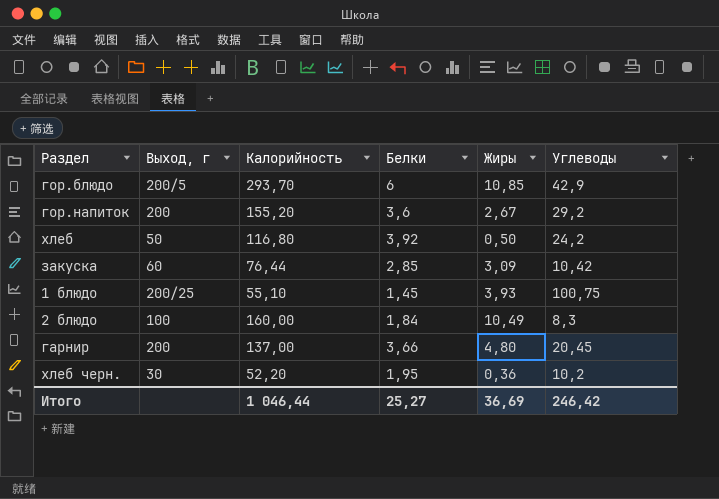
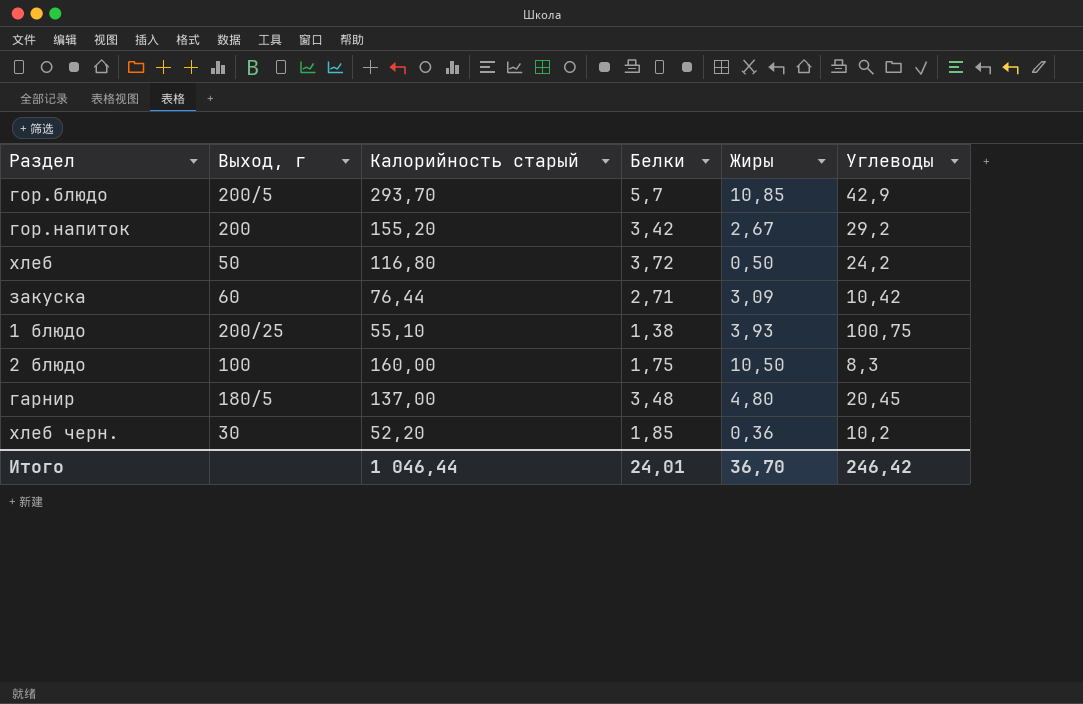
column name: Калорийность -> Калорийность старый
гор.блюдо | Белки: 6 -> 5,7
гор.напиток | Белки: 3,6 -> 3,42
хлеб | Белки: 3,92 -> 3,72
закуска | Белки: 2,85 -> 2,71
1 блюдо | Белки: 1,45 -> 1,38
2 блюдо | Белки: 1,84 -> 1,75
2 блюдо | Жиры: 10,49 -> 10,50
гарнир | Выход, г: 200 -> 180/5
гарнир | Белки: 3,66 -> 3,48
хлеб черн. | Белки: 1,95 -> 1,85
Итого | Белки: 25,27 -> 24,01
Итого | Жиры: 36,69 -> 36,70

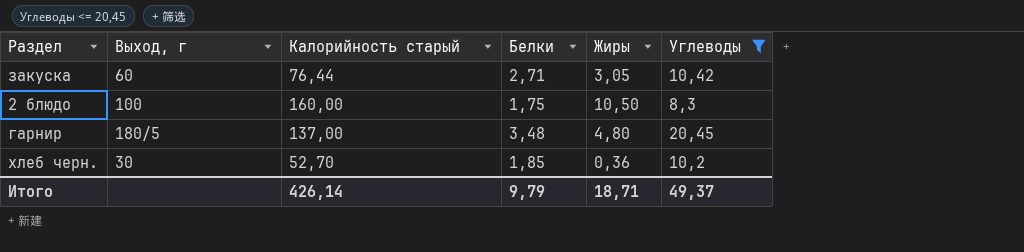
filter: none -> Углеводы <= 20,45
закуска | Жиры: 3,09 -> 3,05
хлеб черн. | Калорийность старый: 52,20 -> 52,70
Итого | Калорийность старый: 1 046,44 -> 426,14
Итого | Белки: 24,01 -> 9,79
Итого | Жиры: 36,70 -> 18,71
Итого | Углеводы: 246,42 -> 49,37

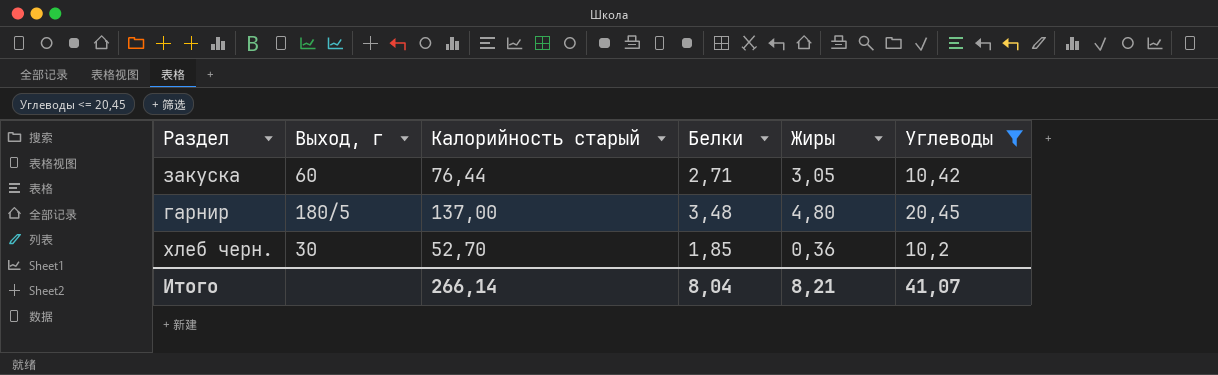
row 2 блюдо: 100 | 160,00 | 1,75 | 10,50 | 8,3 -> none
Итого | Калорийность старый: 426,14 -> 266,14
Итого | Белки: 9,79 -> 8,04
Итого | Жиры: 18,71 -> 8,21
Итого | Углеводы: 49,37 -> 41,07

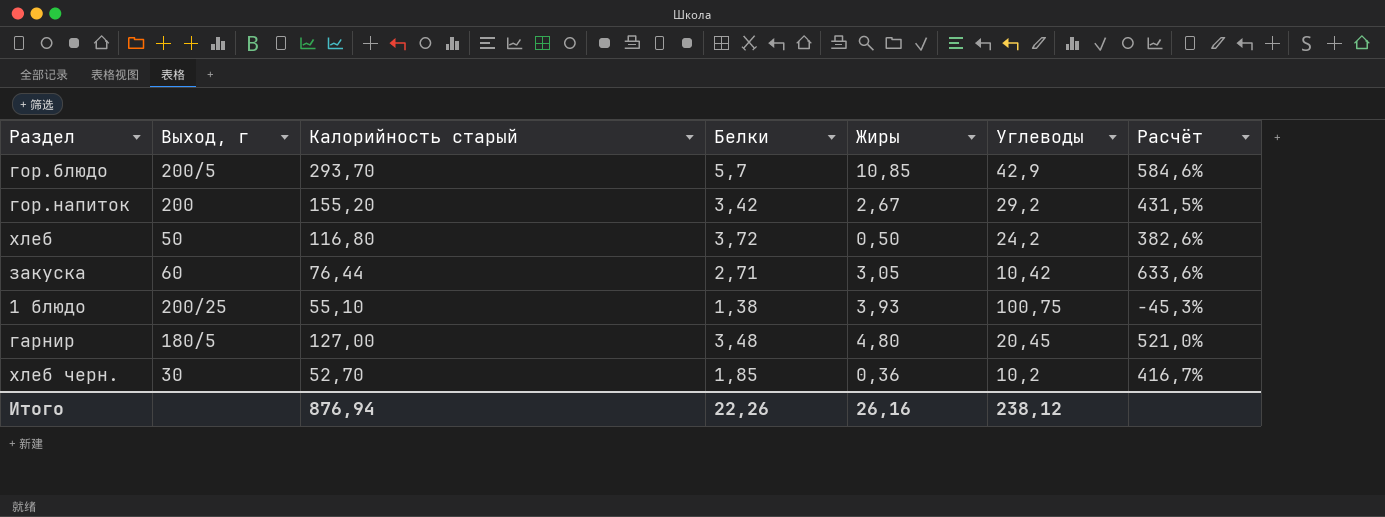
filter: Углеводы <= 20,45 -> none
column Расчёт | formula: none -> ([Калорийность старый] - [Углеводы]) / [Углеводы]
гарнир | Калорийность старый: 137,00 -> 127,00
Итого | Калорийность старый: 266,14 -> 876,94
Итого | Белки: 8,04 -> 22,26
Итого | Жиры: 8,21 -> 26,16
Итого | Углеводы: 41,07 -> 238,12

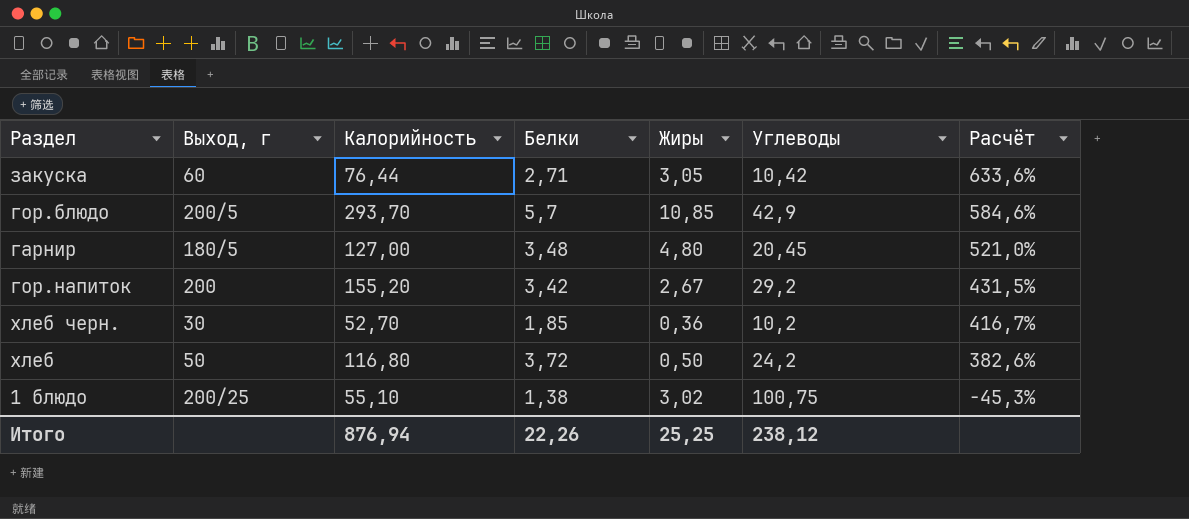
row order: none -> Расчёт descending
column name: Калорийность старый -> Калорийность
1 блюдо | Жиры: 3,93 -> 3,02
Итого | Жиры: 26,16 -> 25,25

